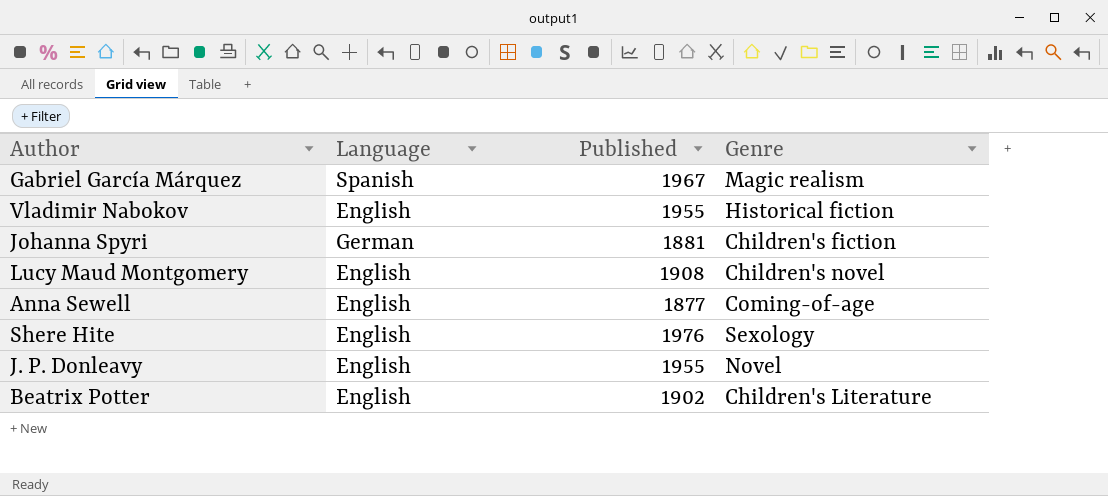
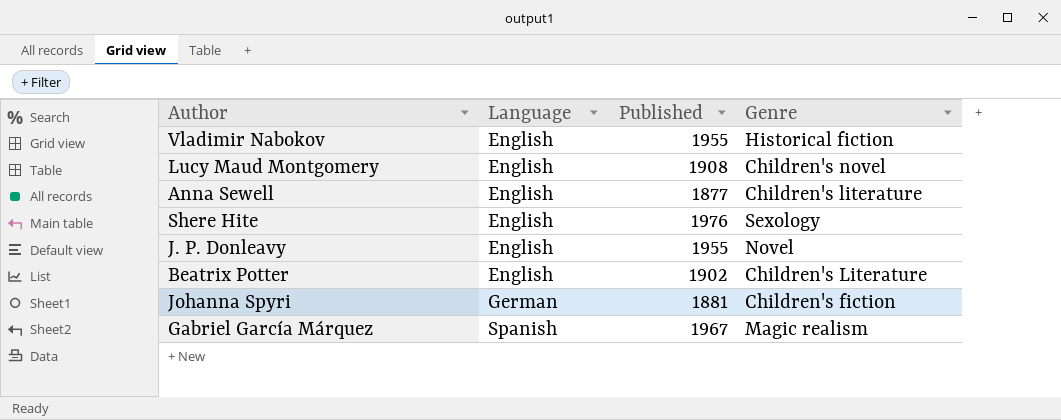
row order: none -> Language ascending
Anna Sewell | Genre: Coming-of-age -> Children's literature

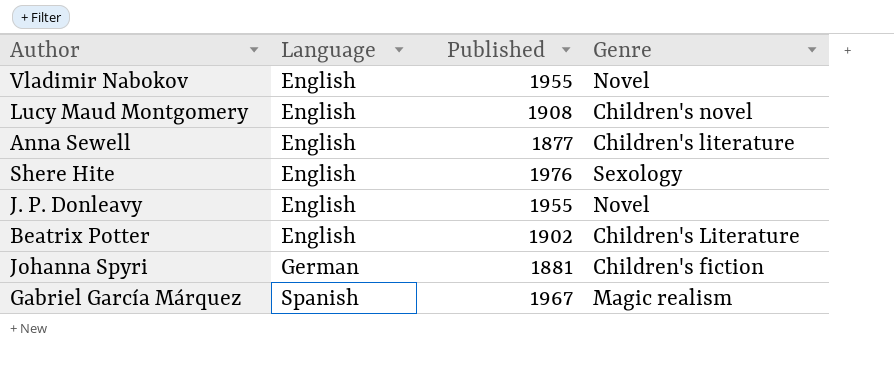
Vladimir Nabokov | Genre: Historical fiction -> Novel

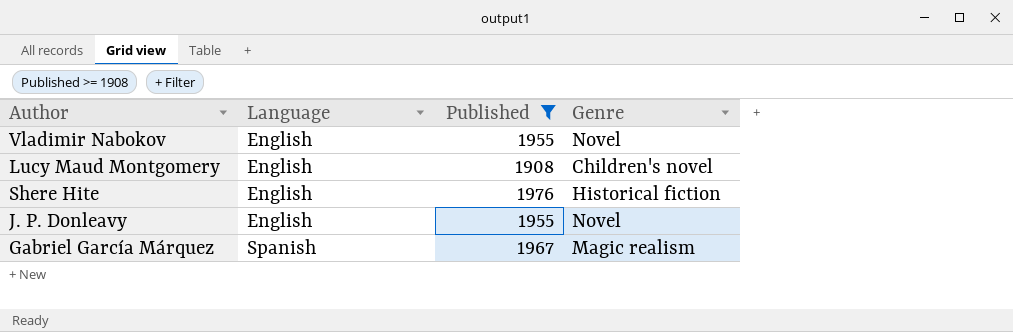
filter: none -> Published >= 1908
Shere Hite | Genre: Sexology -> Historical fiction

